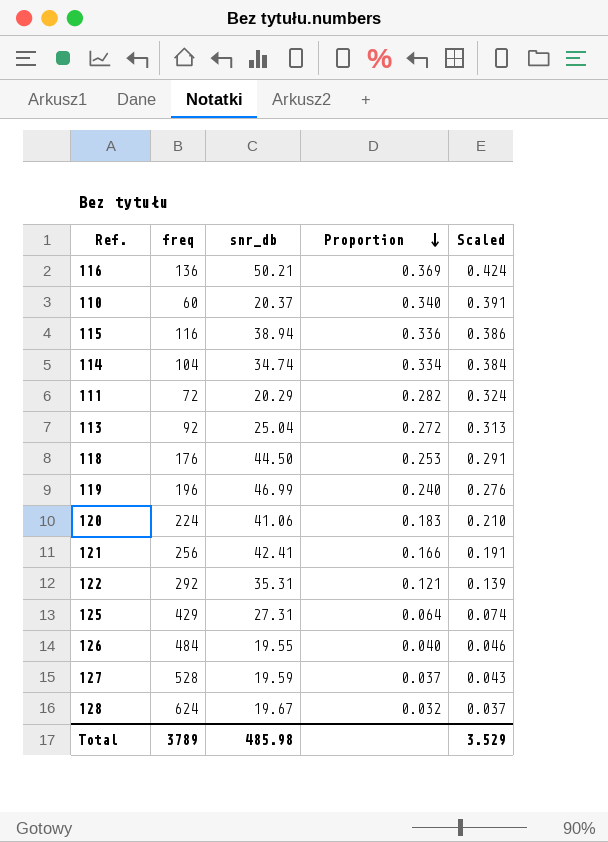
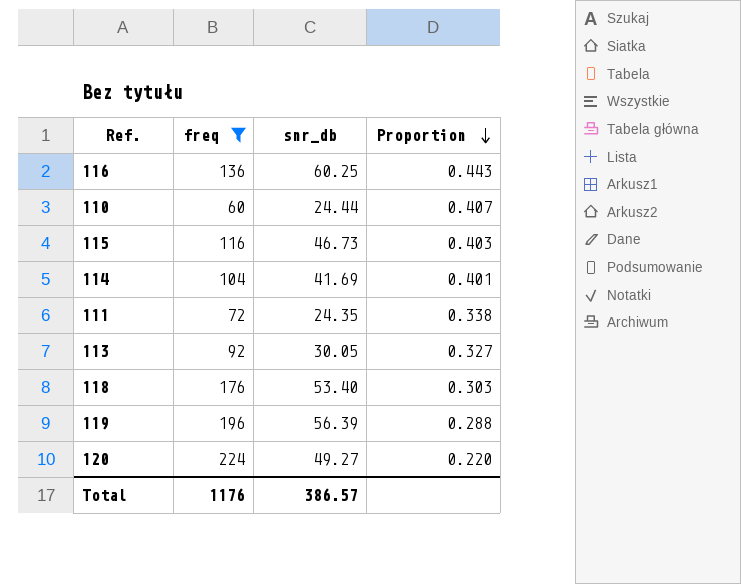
filter: none -> freq <= 224
column Scaled | formula: [Proportion] * 1.15 -> none
116 | snr_db: 50.21 -> 60.25
116 | Proportion: 0.369 -> 0.443
110 | snr_db: 20.37 -> 24.44
110 | Proportion: 0.340 -> 0.407
115 | snr_db: 38.94 -> 46.73
115 | Proportion: 0.336 -> 0.403
114 | snr_db: 34.74 -> 41.69
114 | Proportion: 0.334 -> 0.401
111 | snr_db: 20.29 -> 24.35
111 | Proportion: 0.282 -> 0.338
113 | snr_db: 25.04 -> 30.05
113 | Proportion: 0.272 -> 0.327
118 | snr_db: 44.50 -> 53.40
118 | Proportion: 0.253 -> 0.303
119 | snr_db: 46.99 -> 56.39
119 | Proportion: 0.240 -> 0.288
120 | snr_db: 41.06 -> 49.27
120 | Proportion: 0.183 -> 0.220
Total | freq: 3789 -> 1176
Total | snr_db: 485.98 -> 386.57

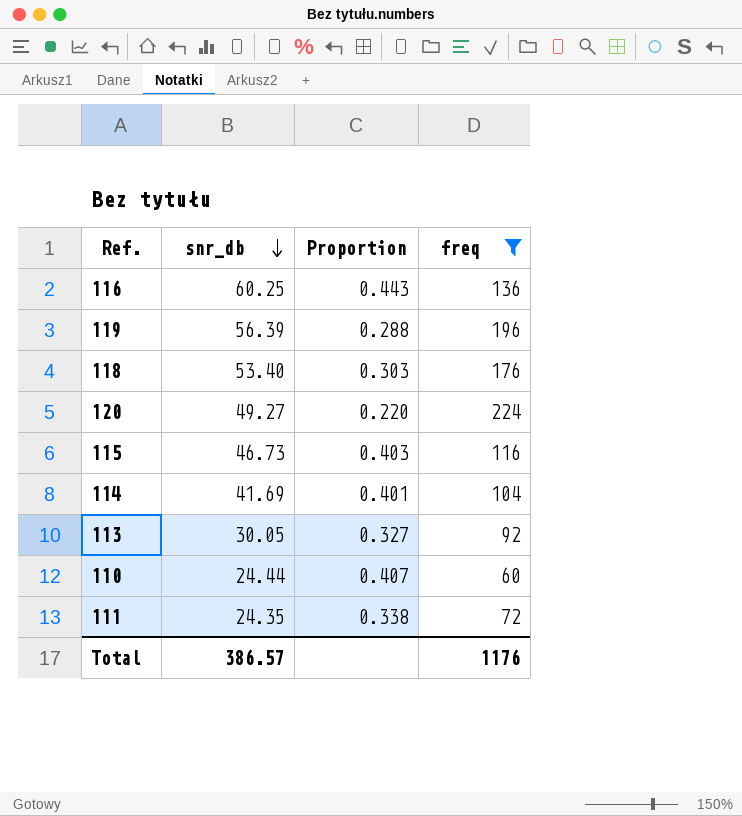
row order: Proportion descending -> snr_db descending
column freq | position: 2 -> 4

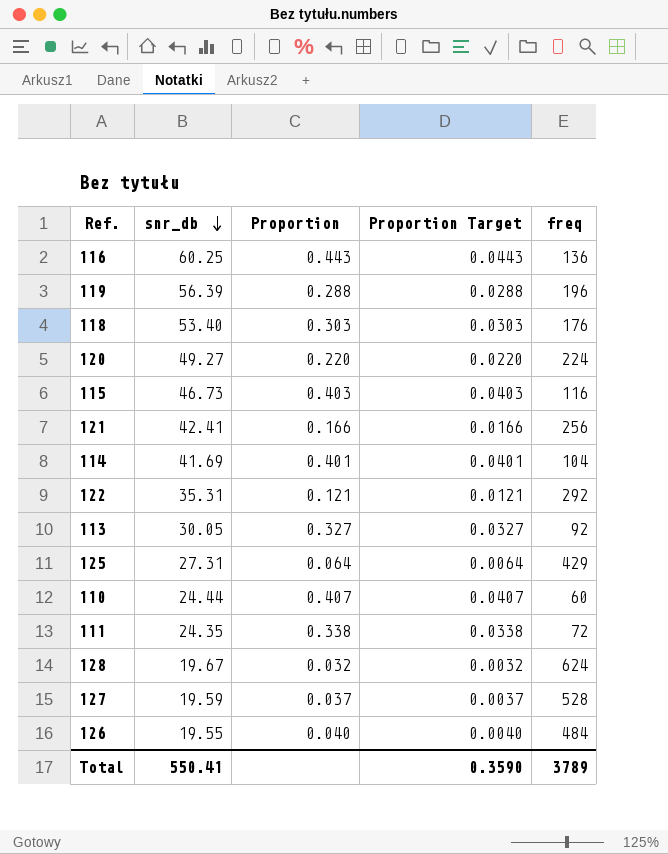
filter: freq <= 224 -> none
column Proportion Target | formula: none -> [Proportion] * 0.1
Total | snr_db: 386.57 -> 550.41
Total | freq: 1176 -> 3789

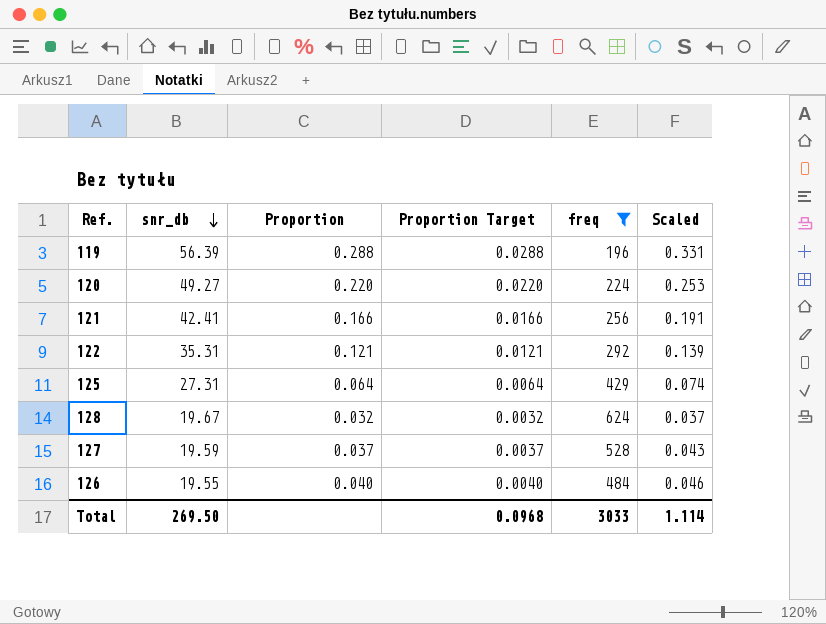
filter: none -> freq >= 196
column Scaled | formula: none -> [Proportion] * 1.15
Total | snr_db: 550.41 -> 269.50
Total | Proportion Target: 0.3590 -> 0.0968
Total | freq: 3789 -> 3033

